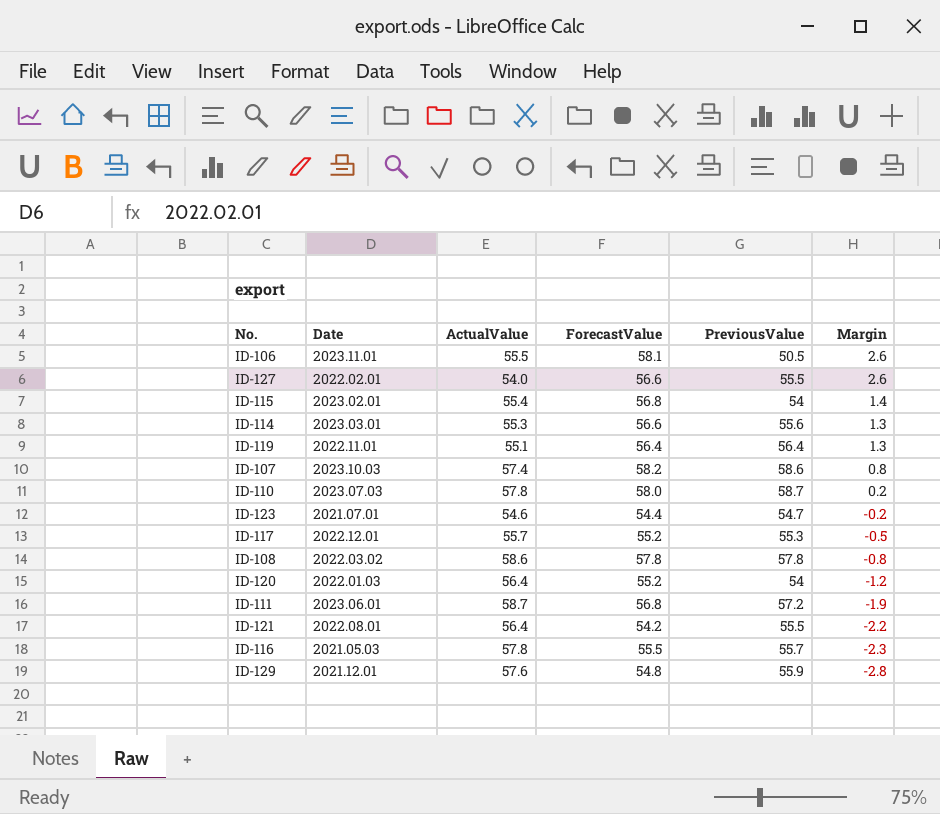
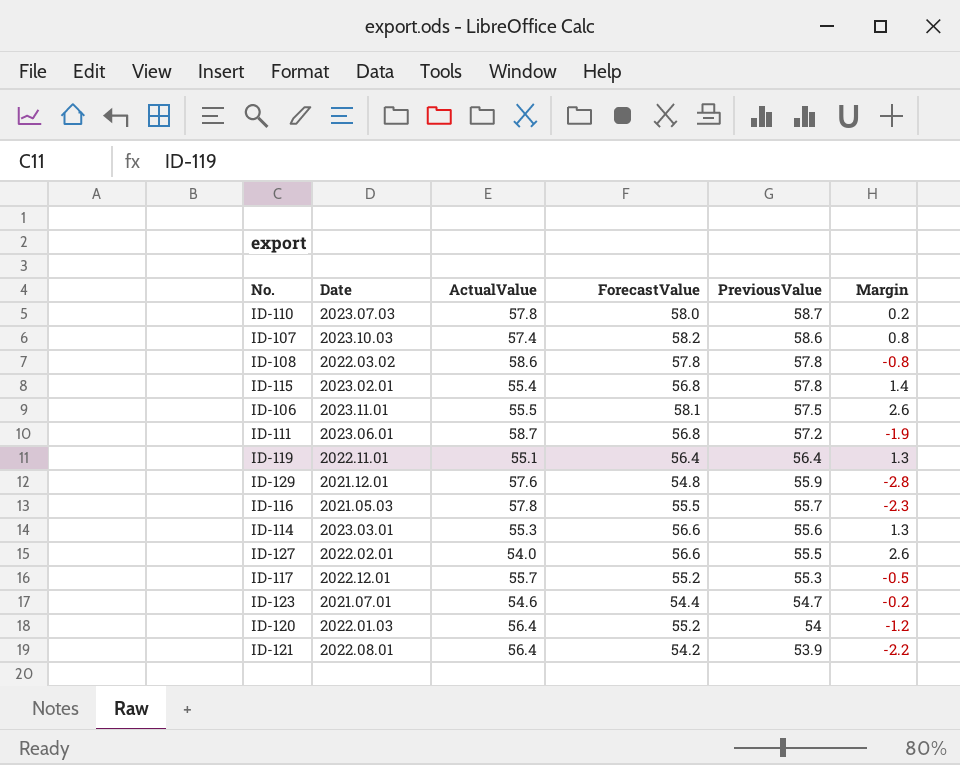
row order: Margin descending -> PreviousValue descending
ID-115 | PreviousValue: 54 -> 57.8
ID-106 | PreviousValue: 50.5 -> 57.5
ID-121 | PreviousValue: 55.5 -> 53.9

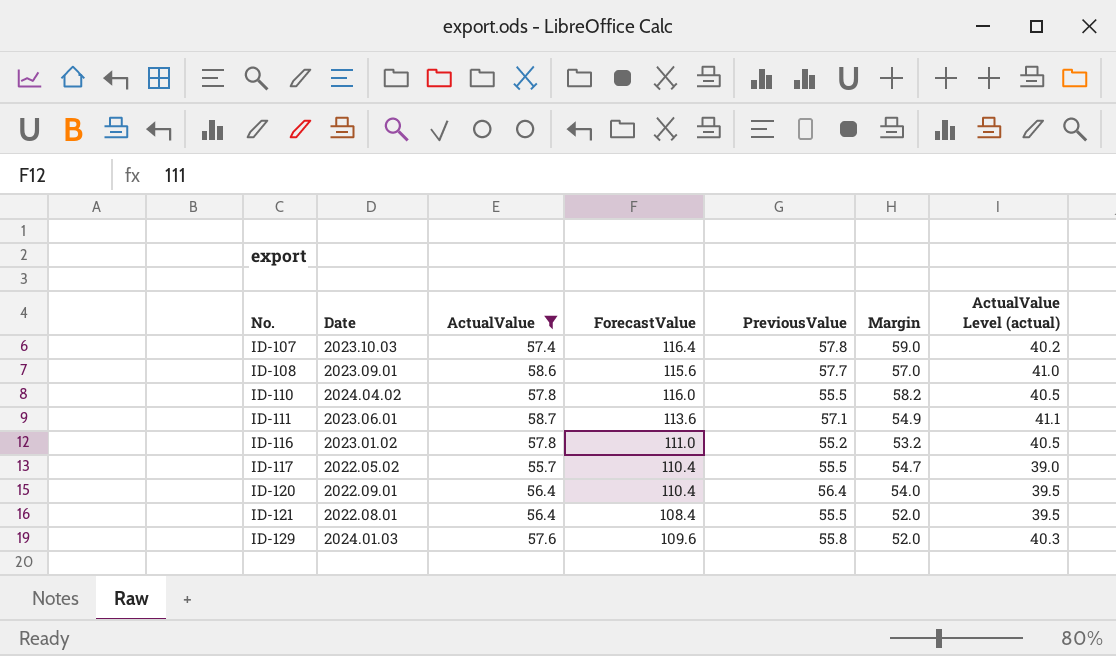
filter: none -> ActualValue >= 55.7
row order: PreviousValue descending -> No. ascending
column ActualValue Level (actual) | formula: none -> [ActualValue] * 0.7
ID-107 | ForecastValue: 58.2 -> 116.4
ID-107 | PreviousValue: 58.6 -> 57.8
ID-107 | Margin: 0.8 -> 59.0
ID-108 | Date: 2022.03.02 -> 2023.09.01
ID-108 | ForecastValue: 57.8 -> 115.6
ID-108 | PreviousValue: 57.8 -> 57.7
ID-108 | Margin: -0.8 -> 57.0
ID-110 | Date: 2023.07.03 -> 2024.04.02
ID-110 | ForecastValue: 58.0 -> 116.0
ID-110 | PreviousValue: 58.7 -> 55.5
ID-110 | Margin: 0.2 -> 58.2
ID-111 | ForecastValue: 56.8 -> 113.6
ID-111 | PreviousValue: 57.2 -> 57.1
ID-111 | Margin: -1.9 -> 54.9
ID-116 | Date: 2021.05.03 -> 2023.01.02
ID-116 | ForecastValue: 55.5 -> 111.0
ID-116 | PreviousValue: 55.7 -> 55.2
ID-116 | Margin: -2.3 -> 53.2
ID-117 | Date: 2022.12.01 -> 2022.05.02
ID-117 | ForecastValue: 55.2 -> 110.4
ID-117 | PreviousValue: 55.3 -> 55.5
ID-117 | Margin: -0.5 -> 54.7
ID-120 | Date: 2022.01.03 -> 2022.09.01
ID-120 | ForecastValue: 55.2 -> 110.4
ID-120 | PreviousValue: 54 -> 56.4
ID-120 | Margin: -1.2 -> 54.0
ID-121 | ForecastValue: 54.2 -> 108.4
ID-121 | PreviousValue: 53.9 -> 55.5
ID-121 | Margin: -2.2 -> 52.0
ID-129 | Date: 2021.12.01 -> 2024.01.03
ID-129 | ForecastValue: 54.8 -> 109.6
ID-129 | PreviousValue: 55.9 -> 55.8
ID-129 | Margin: -2.8 -> 52.0

